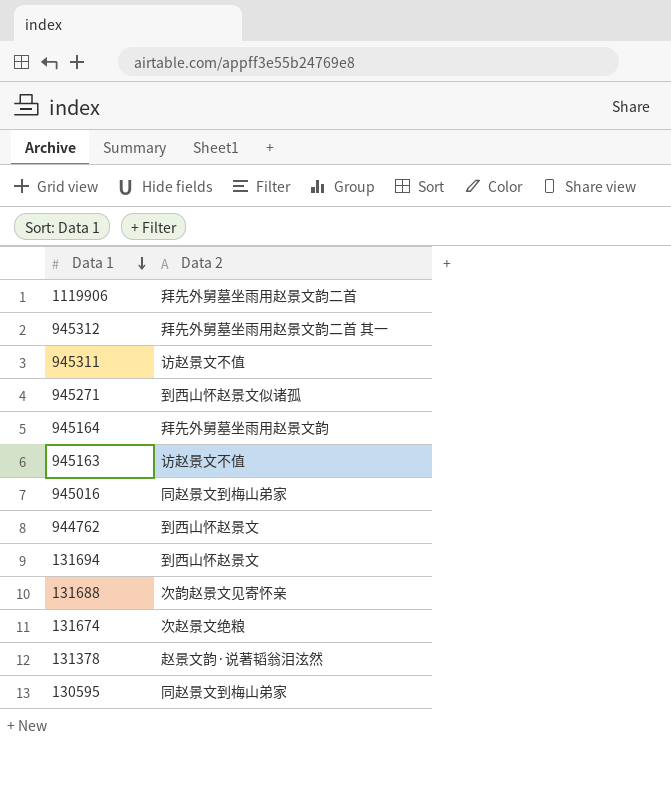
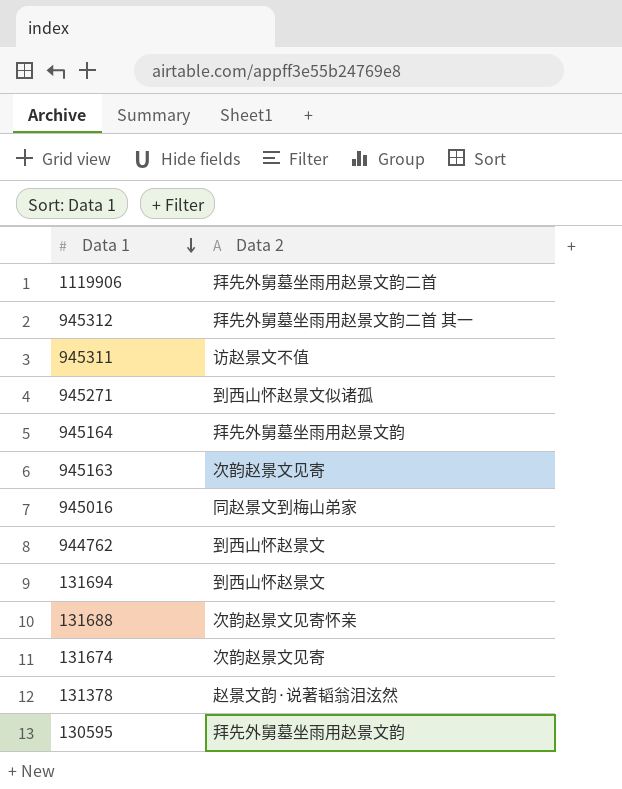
945163 | Data 2: 访赵景文不值 -> 次韵赵景文见寄
131674 | Data 2: 次赵景文绝粮 -> 次韵赵景文见寄
130595 | Data 2: 同赵景文到梅山弟家 -> 拜先外舅墓坐雨用赵景文韵

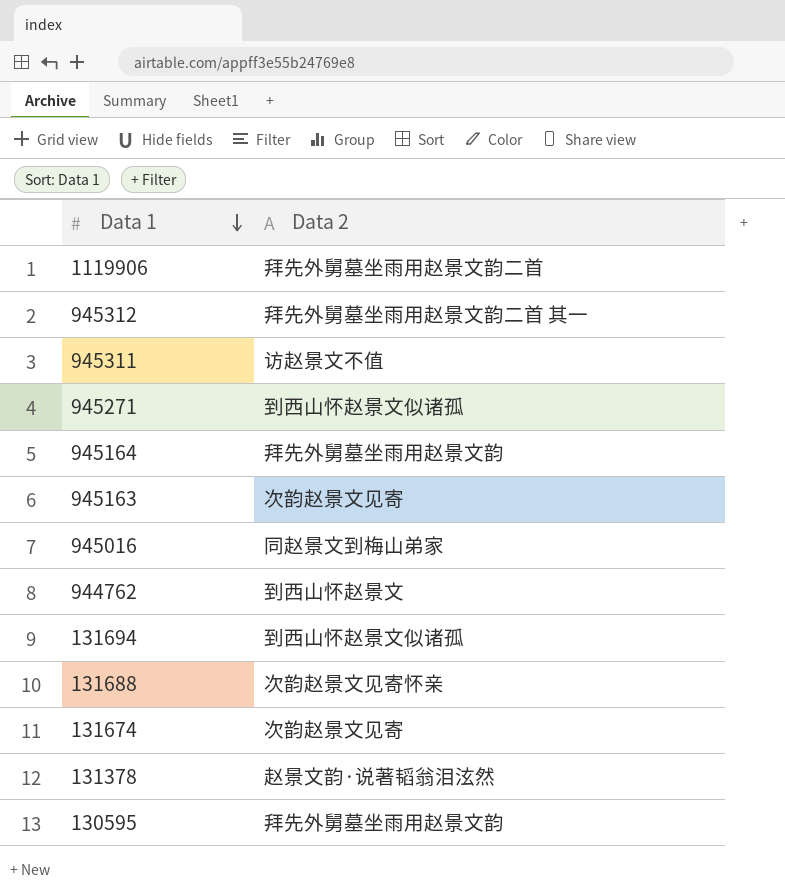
131694 | Data 2: 到西山怀赵景文 -> 到西山怀赵景文似诸孤

